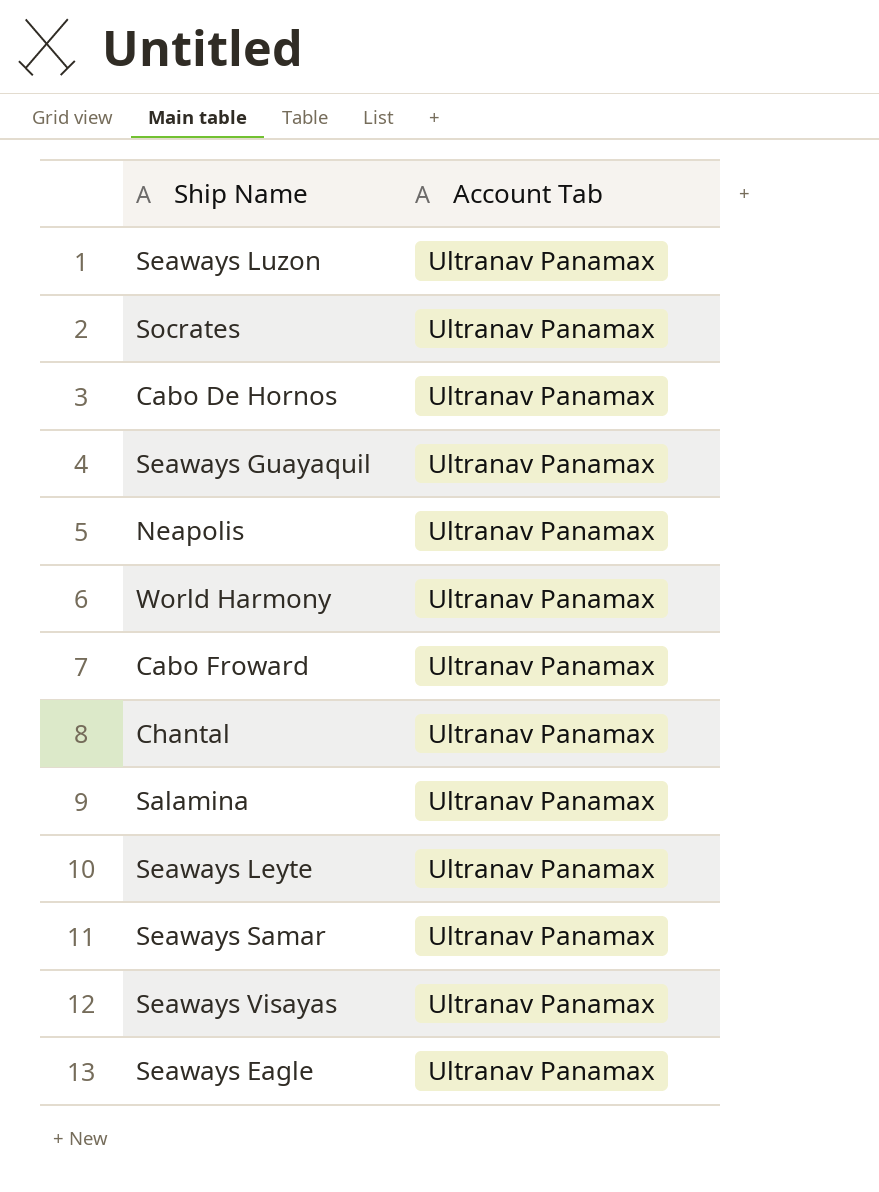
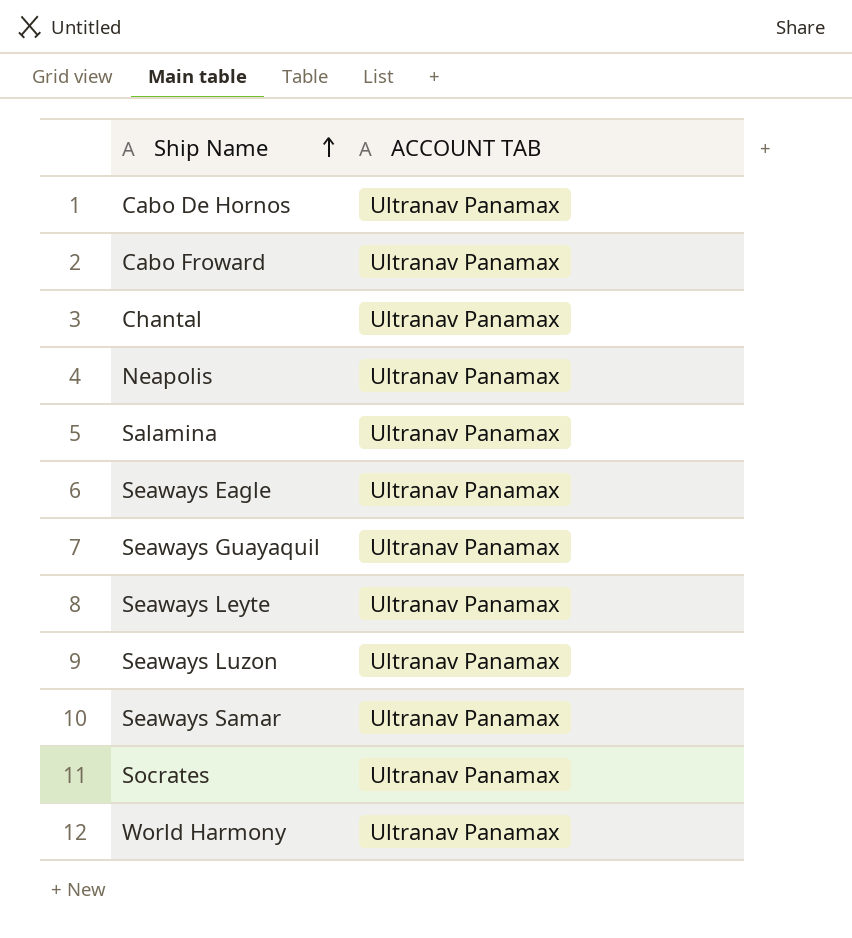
row order: none -> Ship Name ascending
column name: Account Tab -> ACCOUNT TAB
row Seaways Visayas: Ultranav Panamax -> none

